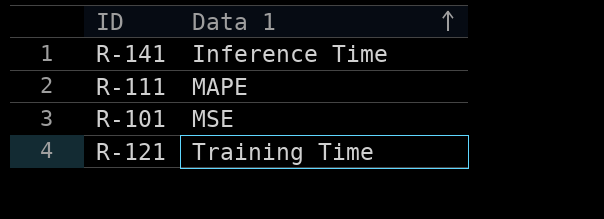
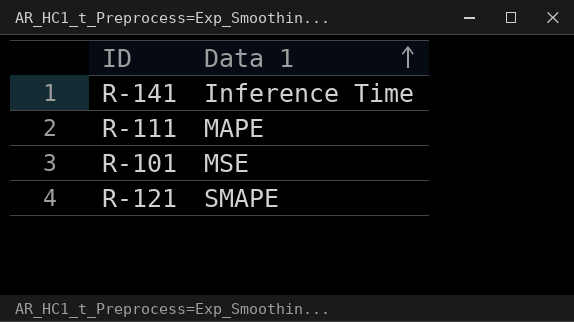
R-121 | Data 1: Training Time -> SMAPE

